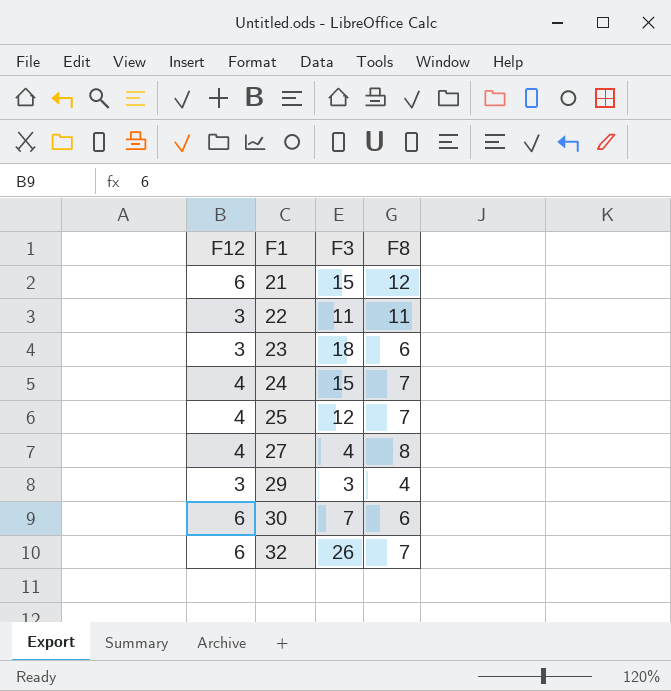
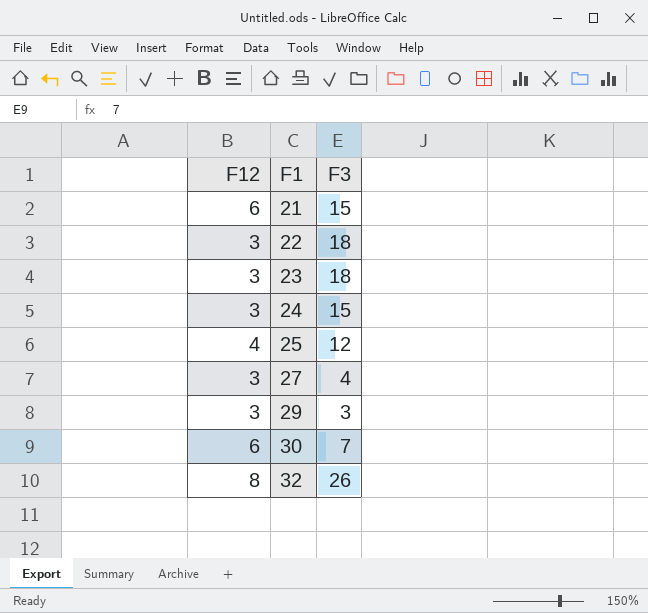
column F8 | position: 4 -> none
22 | F3: 11 -> 18
24 | F12: 4 -> 3
27 | F12: 4 -> 3
32 | F12: 6 -> 8

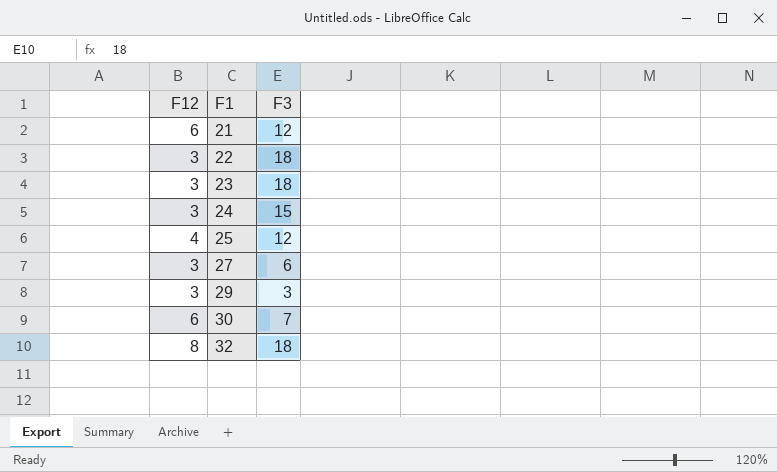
21 | F3: 15 -> 12
27 | F3: 4 -> 6
32 | F3: 26 -> 18

